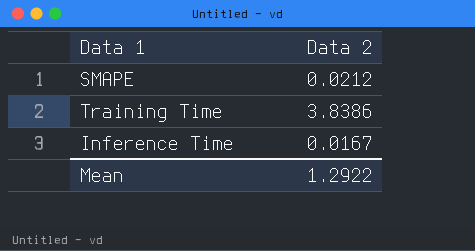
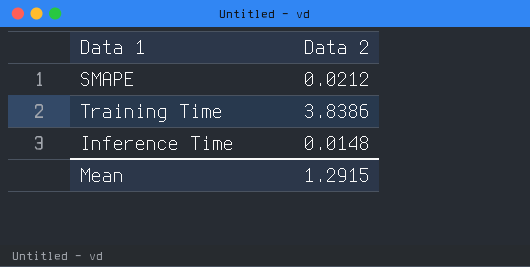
Inference Time | Data 2: 0.0167 -> 0.0148
Mean | Data 2: 1.2922 -> 1.2915

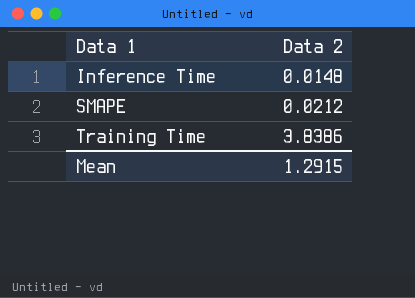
row order: none -> Data 1 ascending

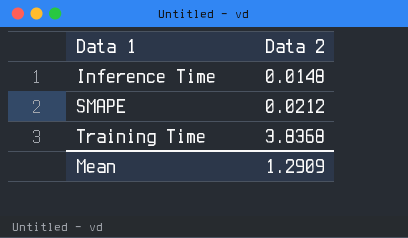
Training Time | Data 2: 3.8386 -> 3.8368
Mean | Data 2: 1.2915 -> 1.2909

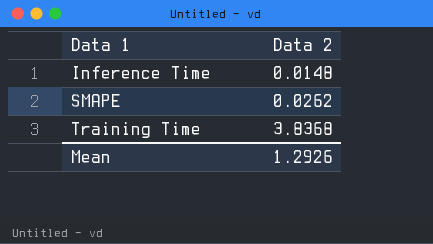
SMAPE | Data 2: 0.0212 -> 0.0262
Mean | Data 2: 1.2909 -> 1.2926

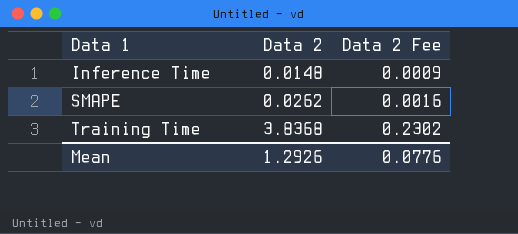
column Data 2 Fee | formula: none -> [Data 2] * 0.06

